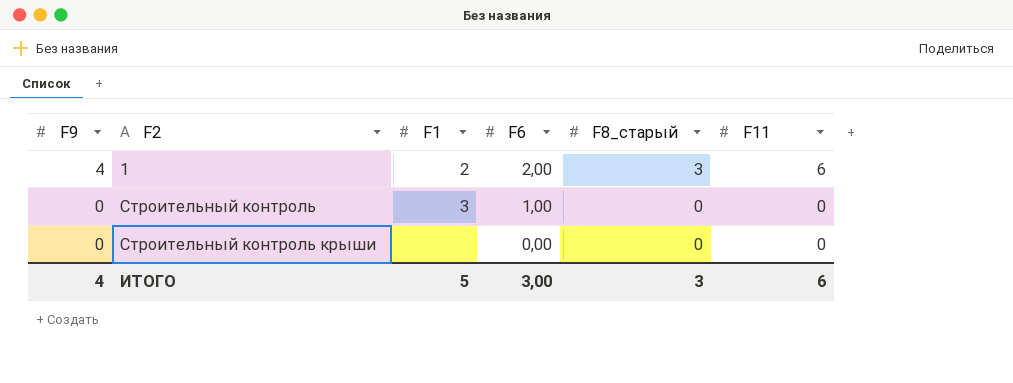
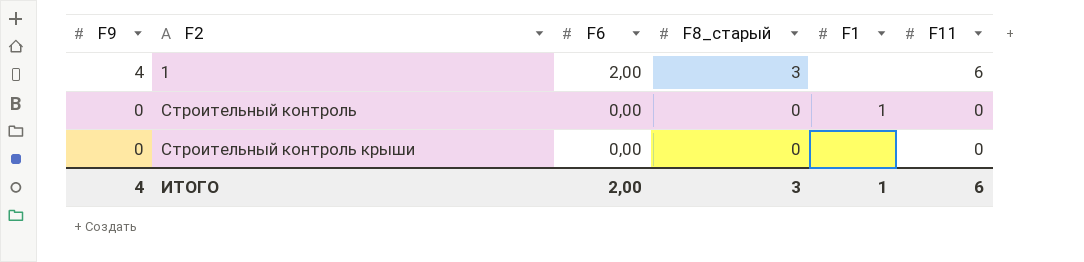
column F1 | position: 3 -> 5
1 | F1: 2 -> none
Строительный контроль | F6: 1,00 -> 0,00
Строительный контроль | F1: 3 -> 1
ИТОГО | F6: 3,00 -> 2,00
ИТОГО | F1: 5 -> 1

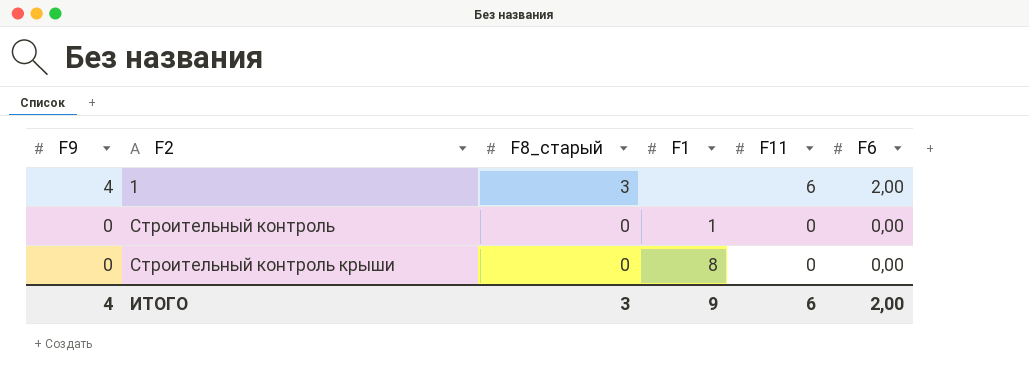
column F6 | position: 3 -> 6
Строительный контроль крыши | F1: none -> 8
ИТОГО | F1: 1 -> 9

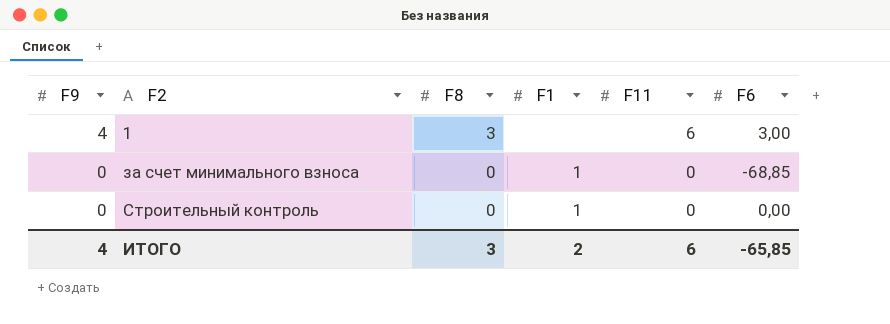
column name: F8_старый -> F8
row Строительный контроль крыши: 0 | 0 | 8 | 0 | 0,00 -> none
1 | F6: 2,00 -> 3,00
row за счет минимального взноса: none -> 0 | 0 | 1 | 0 | -68,85
ИТОГО | F1: 9 -> 2
ИТОГО | F6: 2,00 -> -65,85

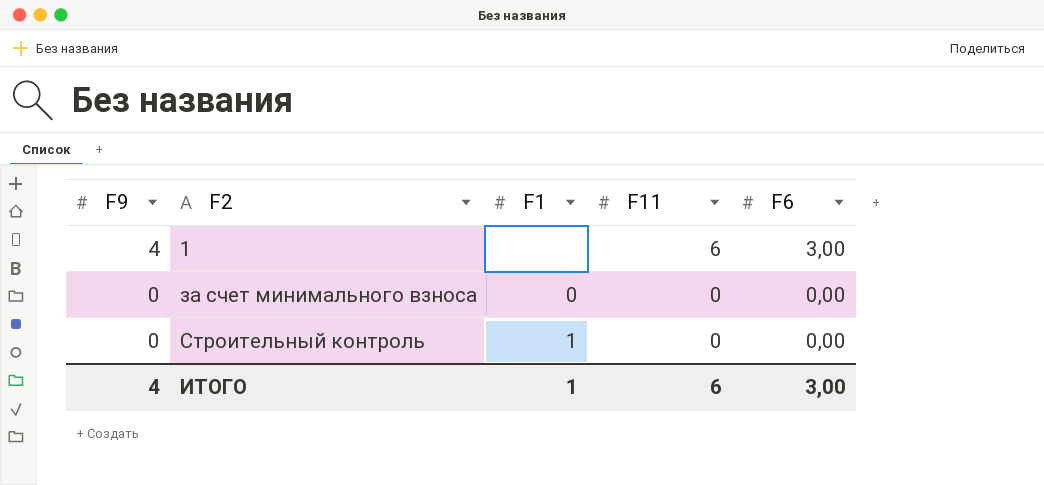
column F8 | position: 3 -> none
за счет минимального взноса | F1: 1 -> 0
за счет минимального взноса | F6: -68,85 -> 0,00
ИТОГО | F1: 2 -> 1
ИТОГО | F6: -65,85 -> 3,00

